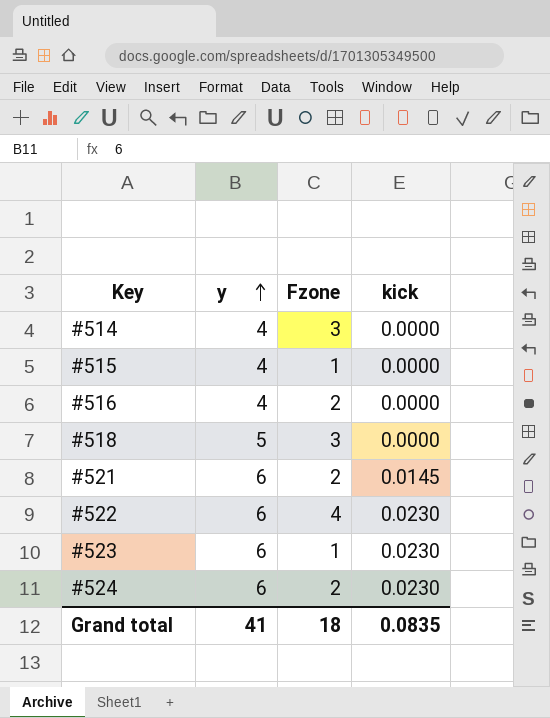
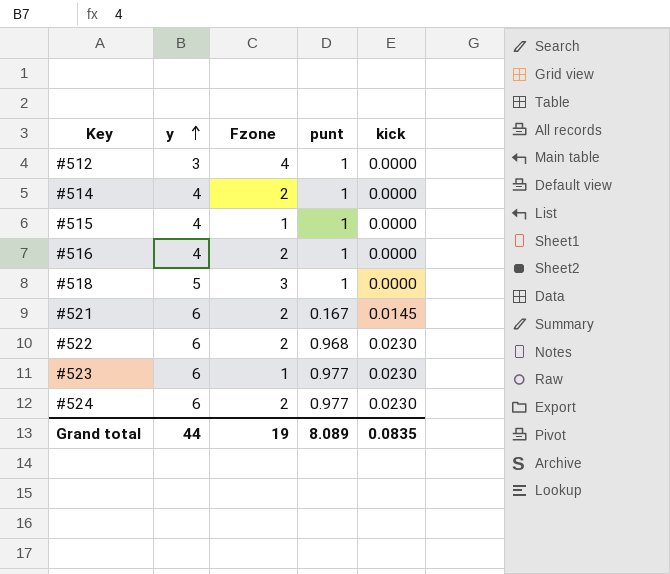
column punt | position: none -> 4
row #512: none -> 3 | 4 | 1 | 0.0000
#514 | Fzone: 3 -> 2
#522 | Fzone: 4 -> 2
Grand total | y: 41 -> 44
Grand total | Fzone: 18 -> 19

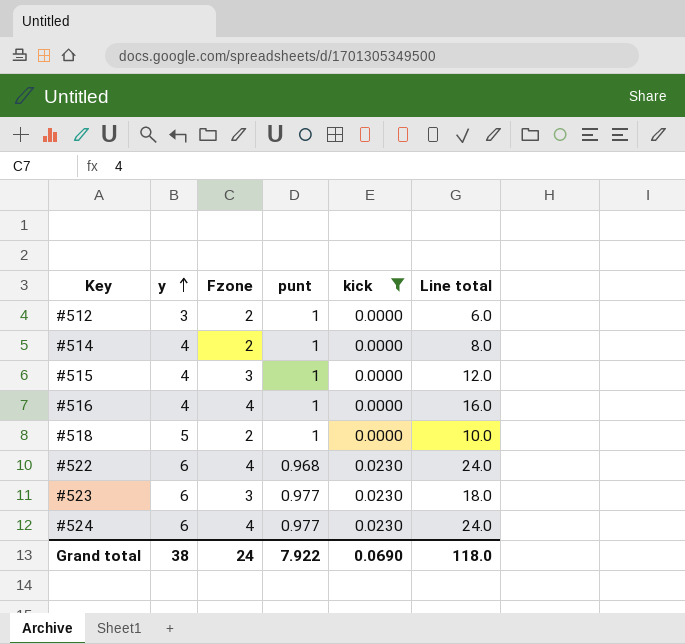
filter: none -> kick != 0.0145
column Line total | formula: none -> [y] * [Fzone]
#512 | Fzone: 4 -> 2
#515 | Fzone: 1 -> 3
#516 | Fzone: 2 -> 4
#518 | Fzone: 3 -> 2
#522 | Fzone: 2 -> 4
#523 | Fzone: 1 -> 3
#524 | Fzone: 2 -> 4
Grand total | y: 44 -> 38
Grand total | Fzone: 19 -> 24
Grand total | punt: 8.089 -> 7.922
Grand total | kick: 0.0835 -> 0.0690

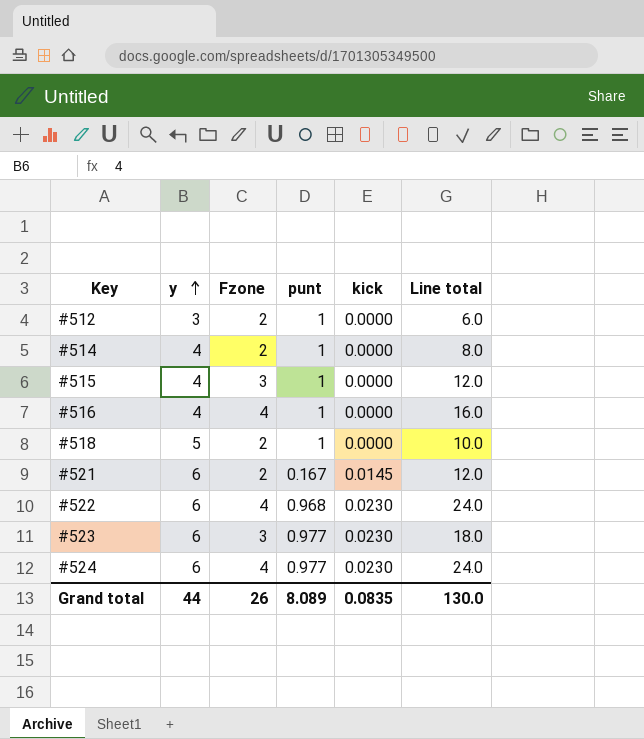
filter: kick != 0.0145 -> none
Grand total | y: 38 -> 44
Grand total | Fzone: 24 -> 26
Grand total | punt: 7.922 -> 8.089
Grand total | kick: 0.0690 -> 0.0835
Grand total | Line total: 118.0 -> 130.0

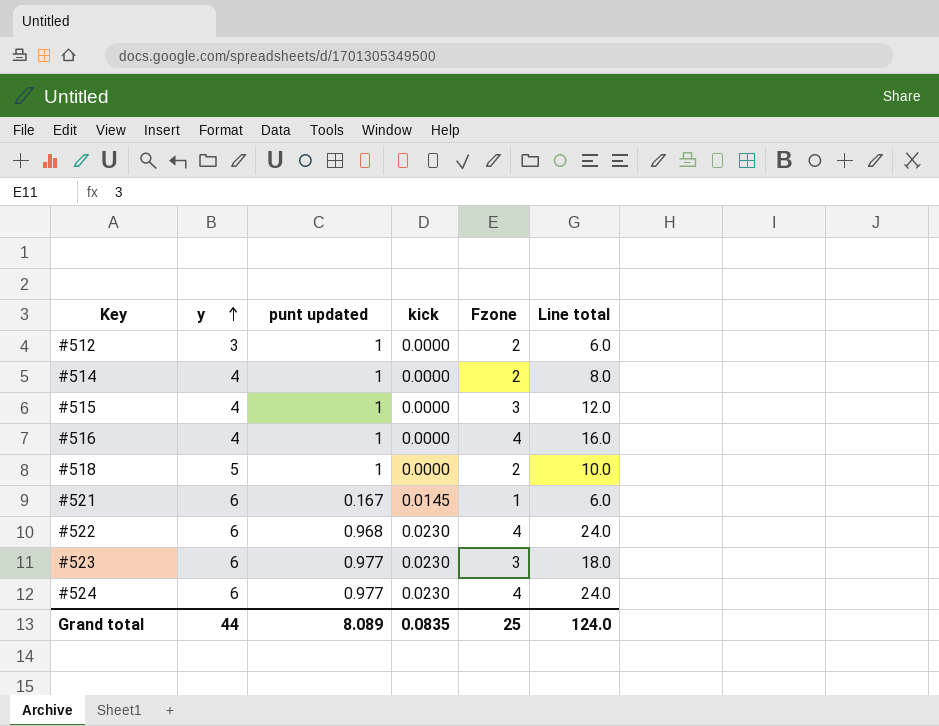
column name: punt -> punt updated
column Fzone | position: 3 -> 5
#521 | Fzone: 2 -> 1
#521 | Line total: 12.0 -> 6.0
Grand total | Fzone: 26 -> 25
Grand total | Line total: 130.0 -> 124.0

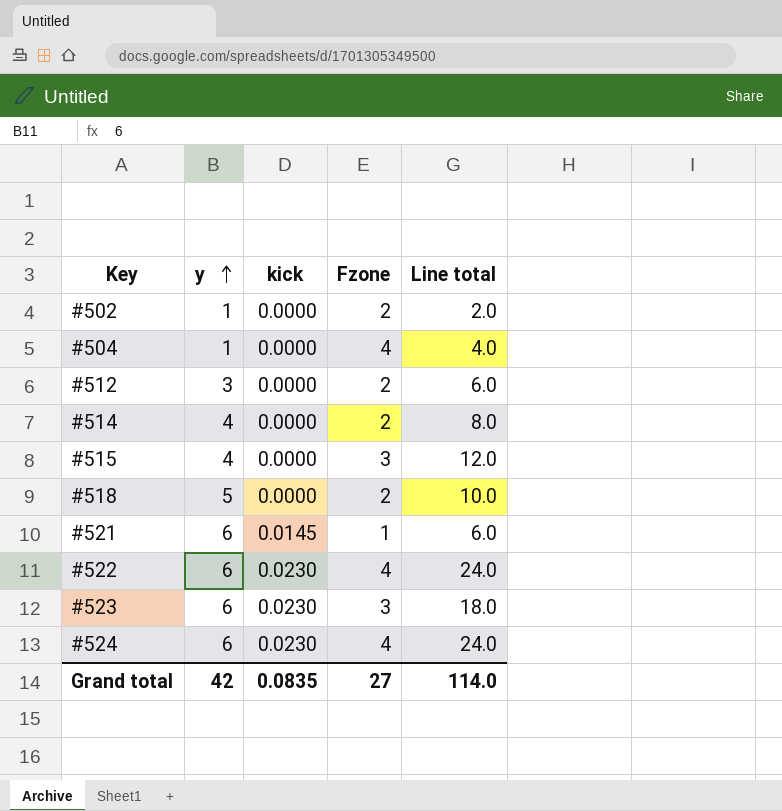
column punt updated | position: 3 -> none
row #516: 4 | 1 | 0.0000 | 4 | 16.0 -> none
row #502: none -> 1 | 0.0000 | 2 | 2.0
row #504: none -> 1 | 0.0000 | 4 | 4.0
Grand total | y: 44 -> 42
Grand total | Fzone: 25 -> 27
Grand total | Line total: 124.0 -> 114.0

